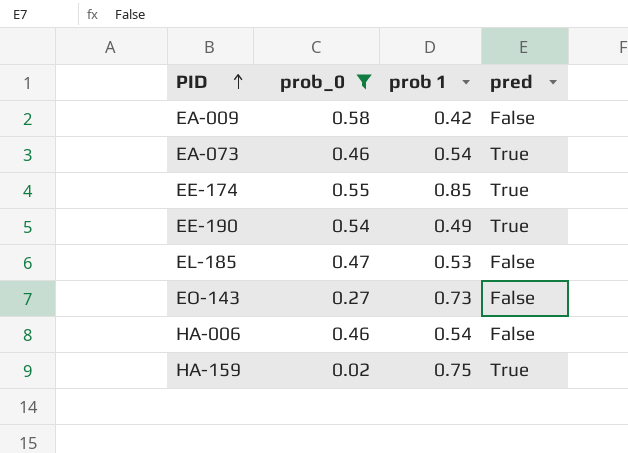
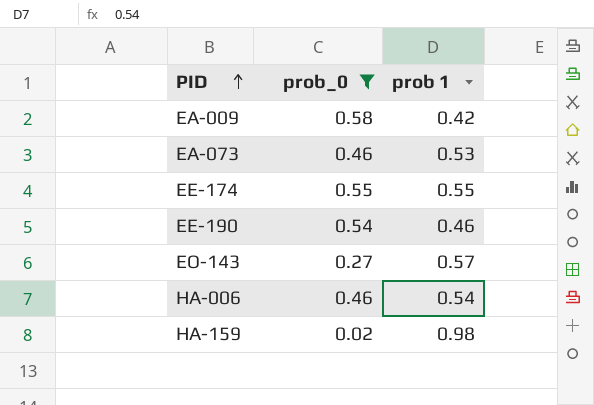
column pred | position: 4 -> none
row EL-185: 0.47 | 0.53 | False -> none
EA-073 | prob 1: 0.54 -> 0.53
EE-174 | prob 1: 0.85 -> 0.55
EE-190 | prob 1: 0.49 -> 0.46
EO-143 | prob 1: 0.73 -> 0.57
HA-159 | prob 1: 0.75 -> 0.98

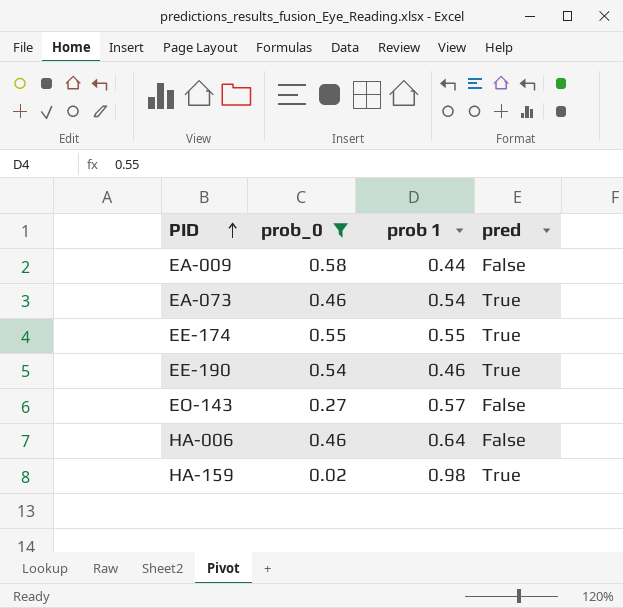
column pred | position: none -> 4
EA-009 | prob 1: 0.42 -> 0.44
EA-073 | prob 1: 0.53 -> 0.54
HA-006 | prob 1: 0.54 -> 0.64

